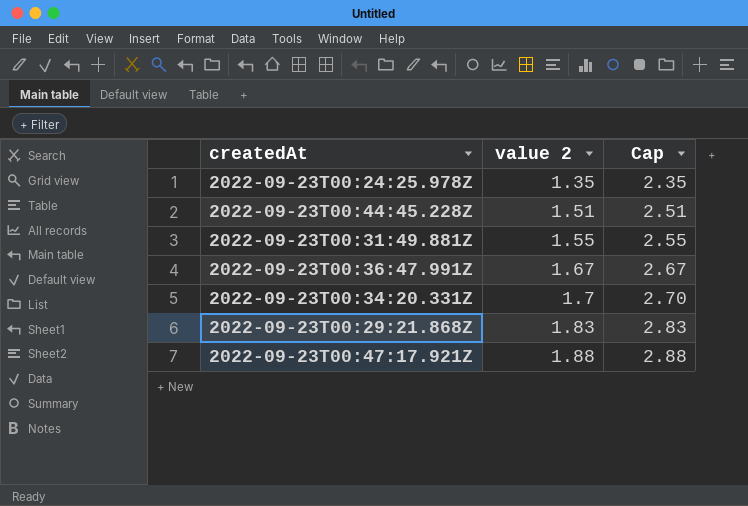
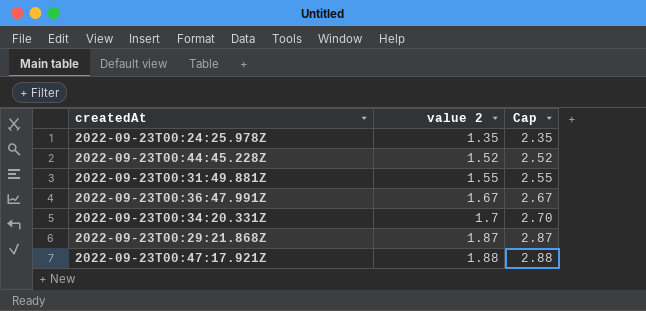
2022-09-23T00:44:45.228Z | value 2: 1.51 -> 1.52
2022-09-23T00:44:45.228Z | Cap: 2.51 -> 2.52
2022-09-23T00:29:21.868Z | value 2: 1.83 -> 1.87
2022-09-23T00:29:21.868Z | Cap: 2.83 -> 2.87

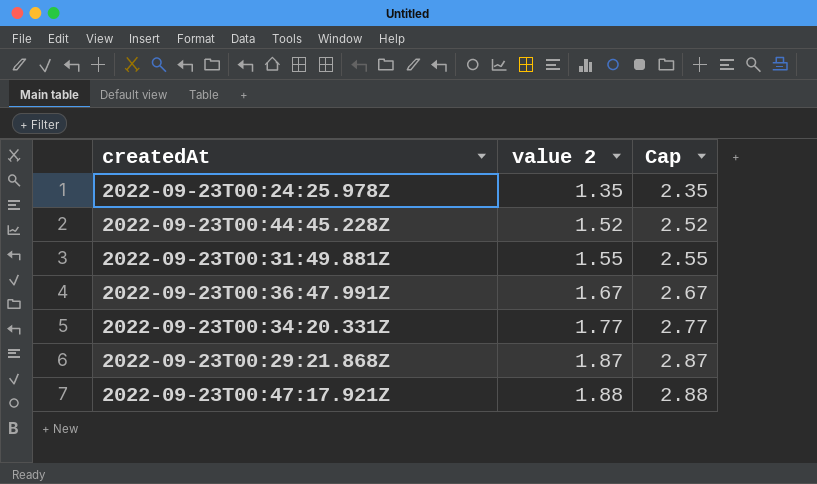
2022-09-23T00:34:20.331Z | value 2: 1.7 -> 1.77
2022-09-23T00:34:20.331Z | Cap: 2.70 -> 2.77

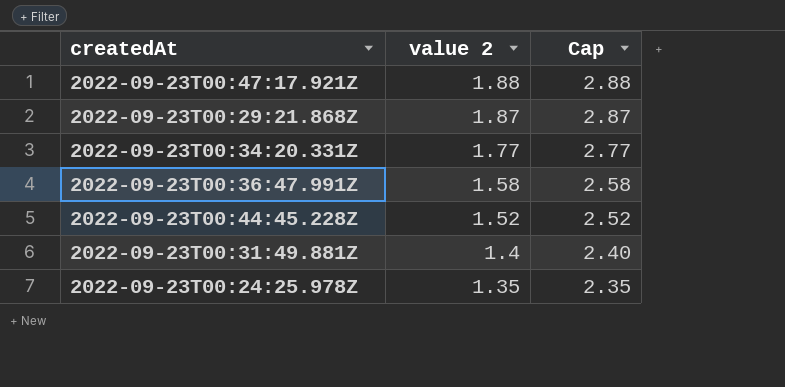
row order: value 2 ascending -> value 2 descending
2022-09-23T00:36:47.991Z | value 2: 1.67 -> 1.58
2022-09-23T00:36:47.991Z | Cap: 2.67 -> 2.58
2022-09-23T00:31:49.881Z | value 2: 1.55 -> 1.4
2022-09-23T00:31:49.881Z | Cap: 2.55 -> 2.40

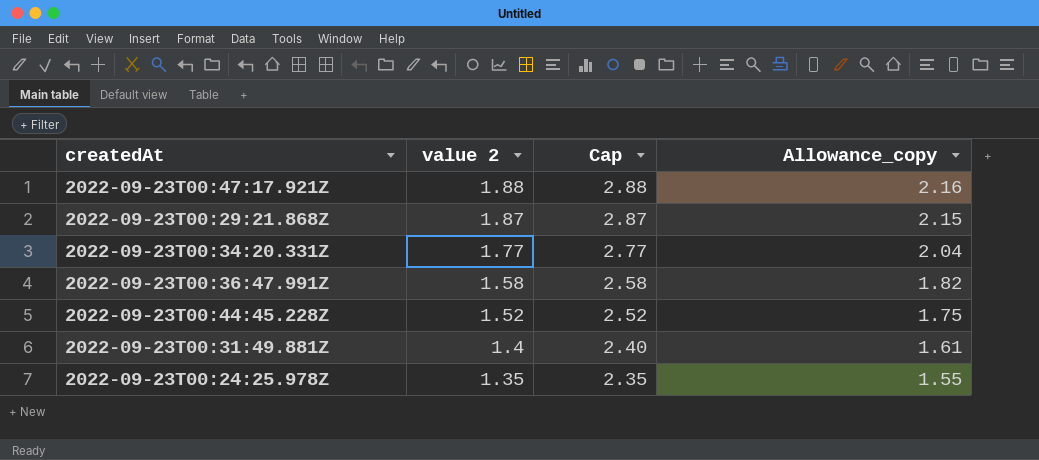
column Allowance_copy | formula: none -> [value 2] * 1.15

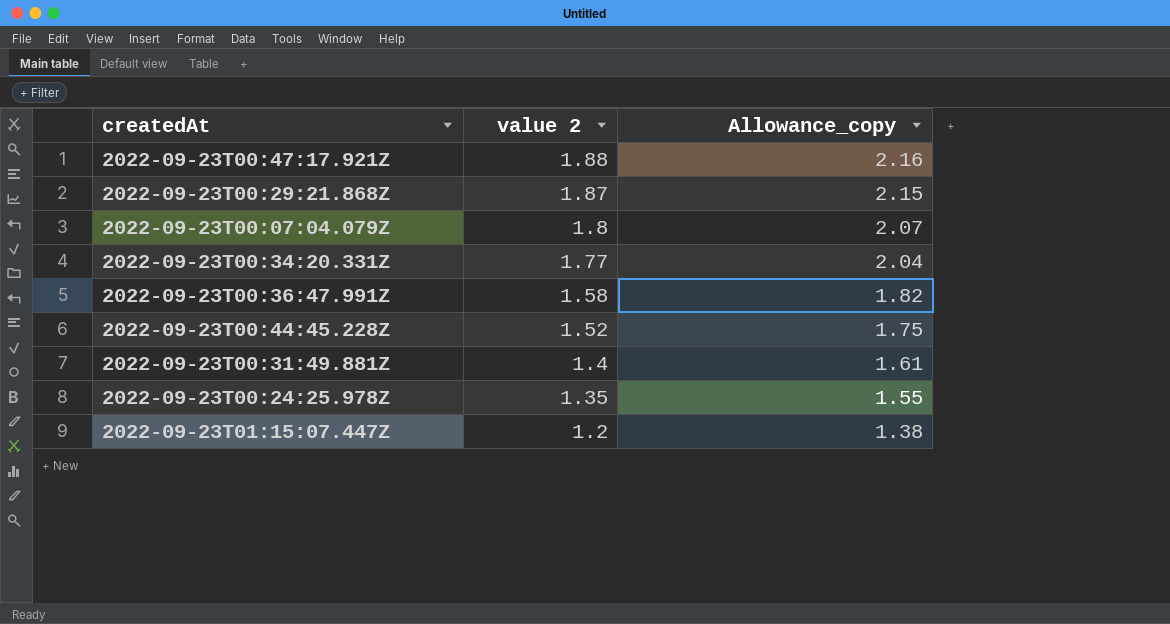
column Cap | formula: [value 2] + 1 -> none
row 2022-09-23T00:07:04.079Z: none -> 1.8 | 2.07
row 2022-09-23T01:15:07.447Z: none -> 1.2 | 1.38

